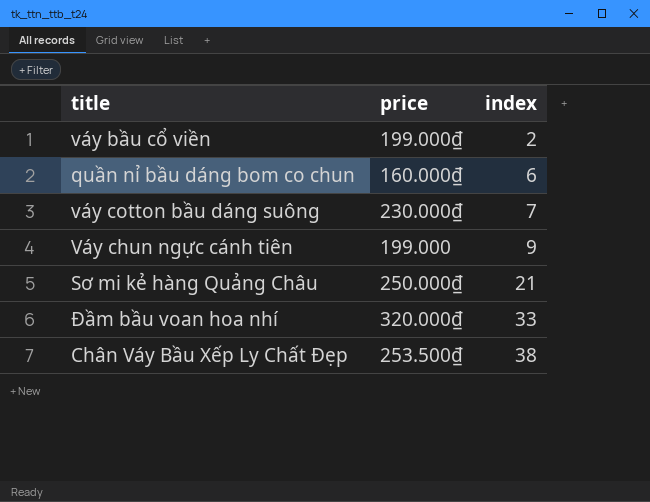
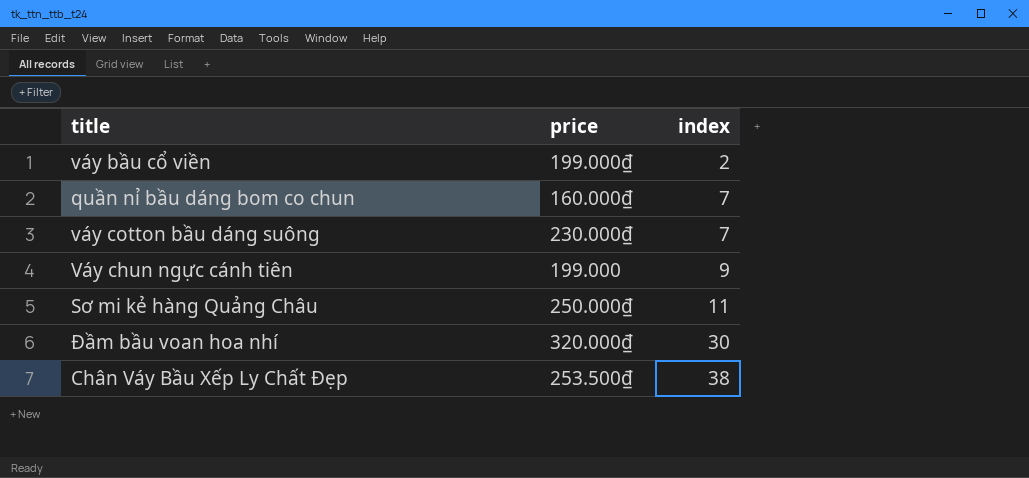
quần nỉ bầu dáng bom co chun | index: 6 -> 7
Sơ mi kẻ hàng Quảng Châu | index: 21 -> 11
Đầm bầu voan hoa nhí | index: 33 -> 30

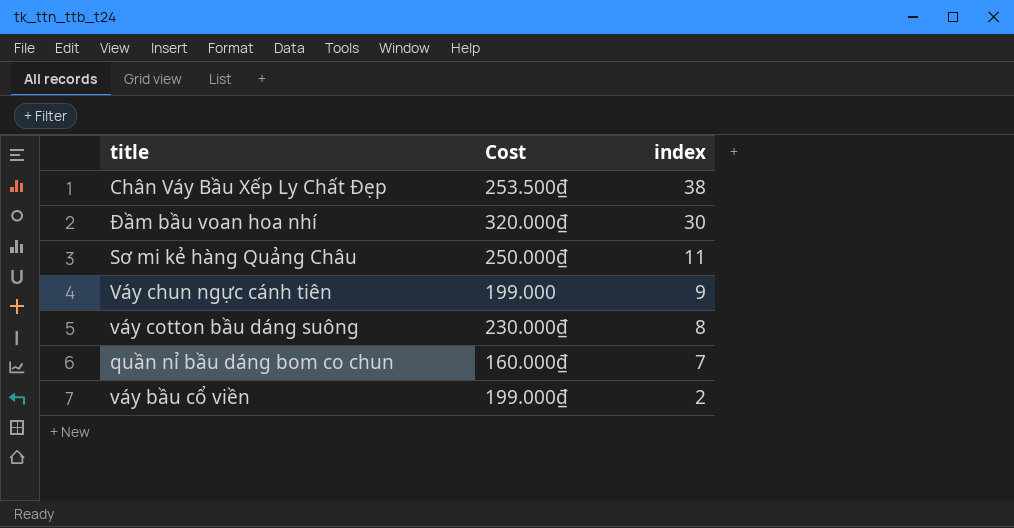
row order: index ascending -> index descending
column name: price -> Cost
váy cotton bầu dáng suông | index: 7 -> 8

